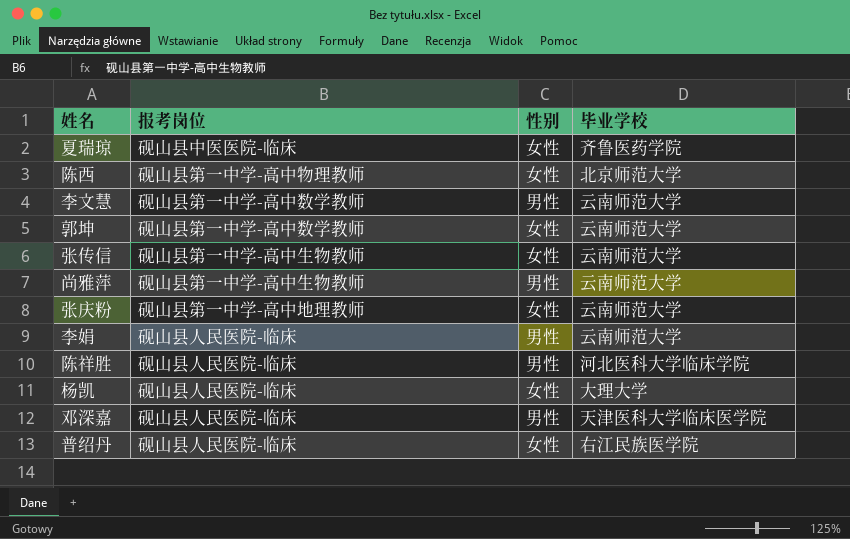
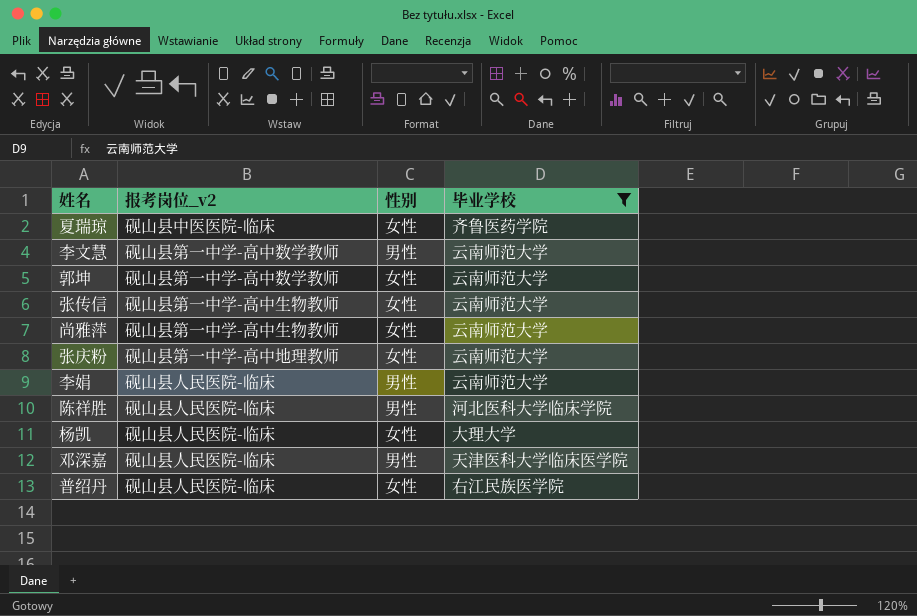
filter: none -> 毕业学校 != 北京师范大学
column name: 报考岗位 -> 报考岗位_v2
尚雅萍 | 性别: 男性 -> 女性

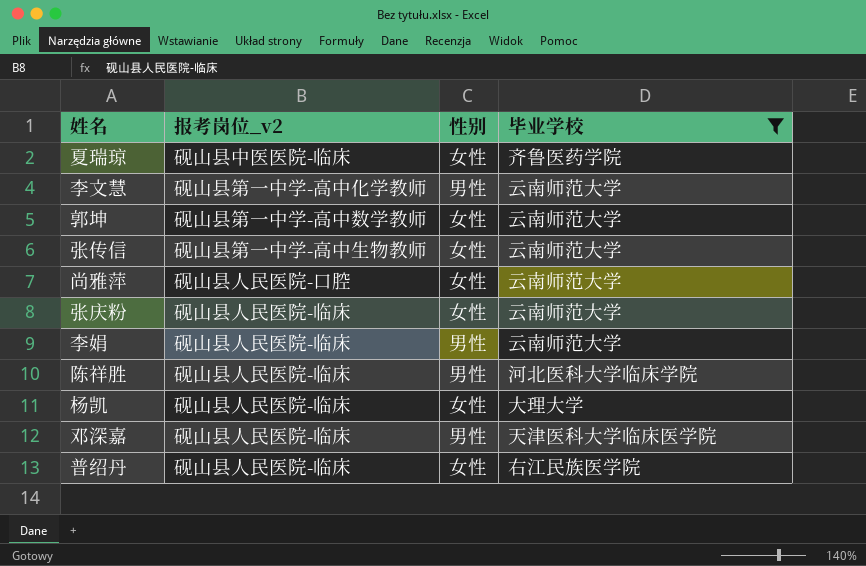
李文慧 | 报考岗位_v2: 砚山县第一中学-高中数学教师 -> 砚山县第一中学-高中化学教师
尚雅萍 | 报考岗位_v2: 砚山县第一中学-高中生物教师 -> 砚山县人民医院-口腔
张庆粉 | 报考岗位_v2: 砚山县第一中学-高中地理教师 -> 砚山县人民医院-临床

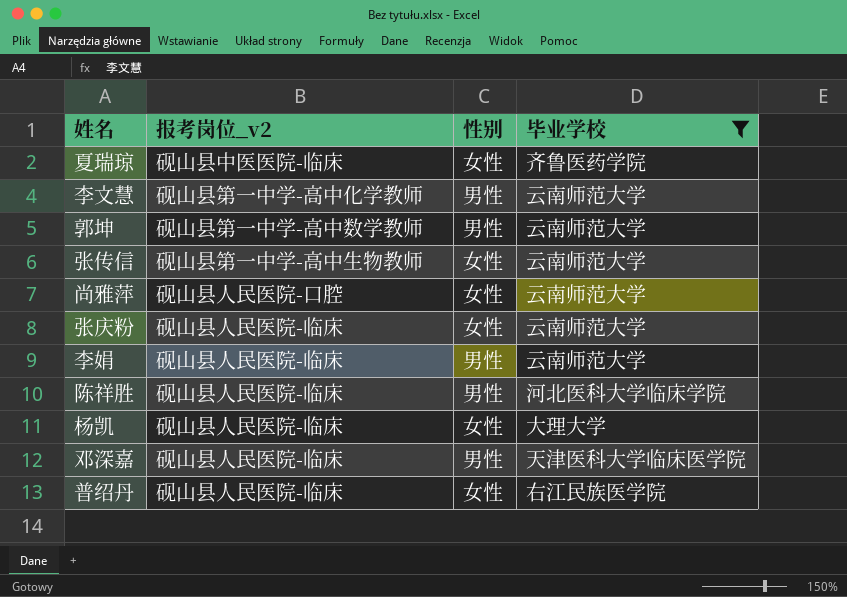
郭坤 | 性别: 女性 -> 男性

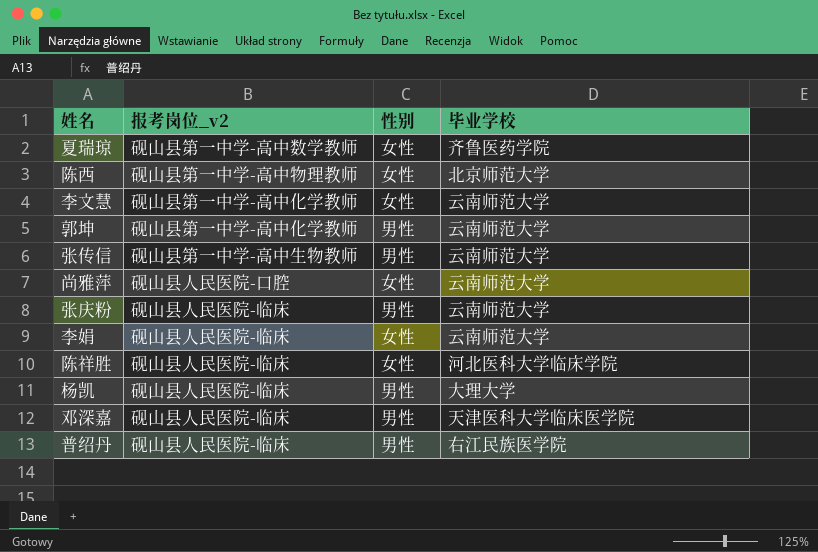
filter: 毕业学校 != 北京师范大学 -> none
夏瑞琼 | 报考岗位_v2: 砚山县中医医院-临床 -> 砚山县第一中学-高中数学教师
李文慧 | 性别: 男性 -> 女性
郭坤 | 报考岗位_v2: 砚山县第一中学-高中数学教师 -> 砚山县第一中学-高中化学教师
张传信 | 性别: 女性 -> 男性
张庆粉 | 性别: 女性 -> 男性
李娟 | 性别: 男性 -> 女性
陈祥胜 | 性别: 男性 -> 女性
杨凯 | 性别: 女性 -> 男性
普绍丹 | 性别: 女性 -> 男性

